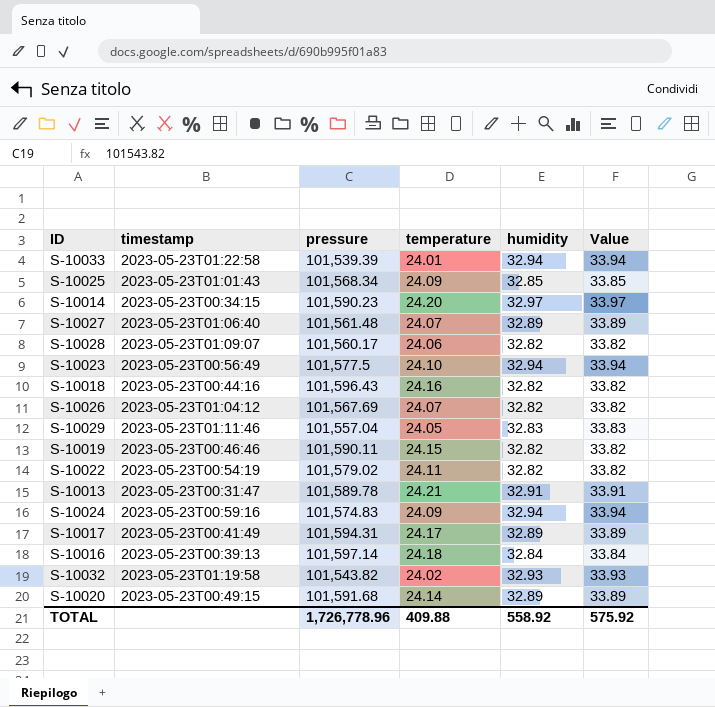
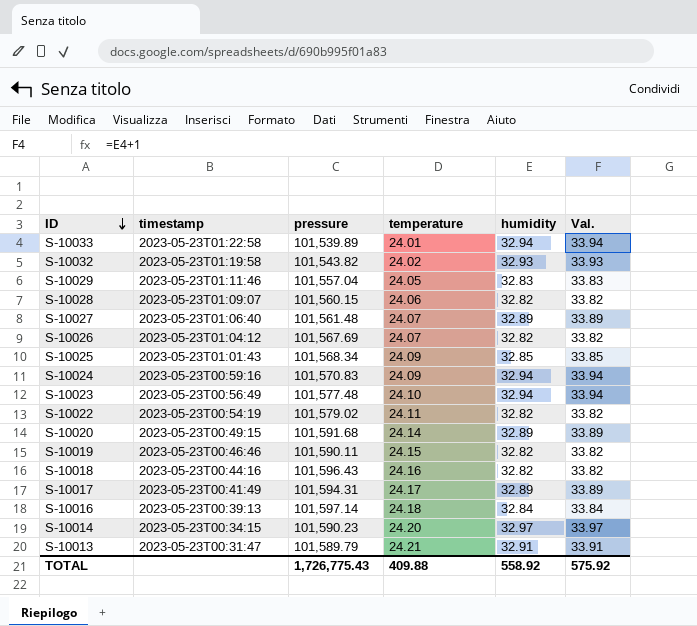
row order: none -> ID descending
column name: Value -> Val.
S-10033 | pressure: 101,539.39 -> 101,539.89
S-10028 | pressure: 101,560.17 -> 101,560.15
S-10024 | pressure: 101,574.83 -> 101,570.83
S-10023 | pressure: 101,577.5 -> 101,577.48
S-10013 | pressure: 101,589.78 -> 101,589.79
TOTAL | pressure: 1,726,778.96 -> 1,726,775.43

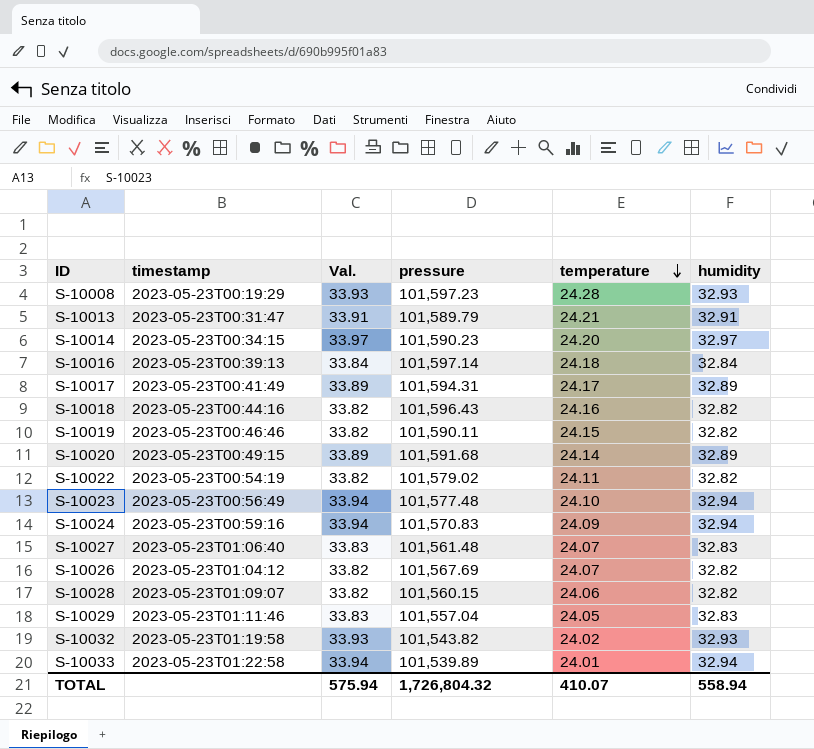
row order: ID descending -> temperature descending
column Val. | position: 6 -> 3
row S-10025: 2023-05-23T01:01:43 | 101,568.34 | 24.09 | 32.85 | 33.85 -> none
row S-10008: none -> 2023-05-23T00:19:29 | 33.93 | 101,597.23 | 24.28 | 32.93
S-10027 | Val.: 33.89 -> 33.83
S-10027 | humidity: 32.89 -> 32.83
TOTAL | Val.: 575.92 -> 575.94
TOTAL | pressure: 1,726,775.43 -> 1,726,804.32
TOTAL | temperature: 409.88 -> 410.07
TOTAL | humidity: 558.92 -> 558.94

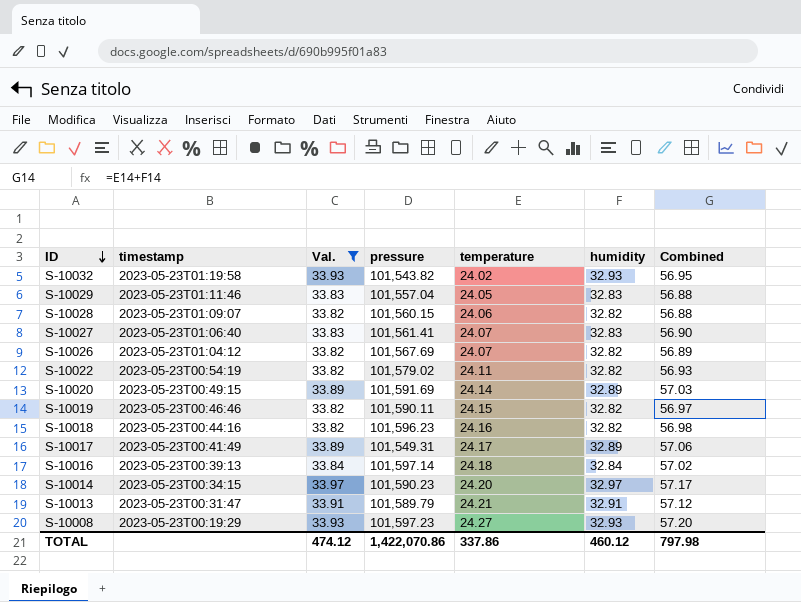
filter: none -> Val. != 33.94
row order: temperature descending -> ID descending
column Combined | formula: none -> [temperature] + [humidity]
S-10027 | pressure: 101,561.48 -> 101,561.41
S-10020 | pressure: 101,591.68 -> 101,591.69
S-10018 | pressure: 101,596.43 -> 101,596.23
S-10017 | pressure: 101,594.31 -> 101,549.31
S-10008 | temperature: 24.28 -> 24.27
TOTAL | Val.: 575.94 -> 474.12
TOTAL | pressure: 1,726,804.32 -> 1,422,070.86
TOTAL | temperature: 410.07 -> 337.86
TOTAL | humidity: 558.94 -> 460.12

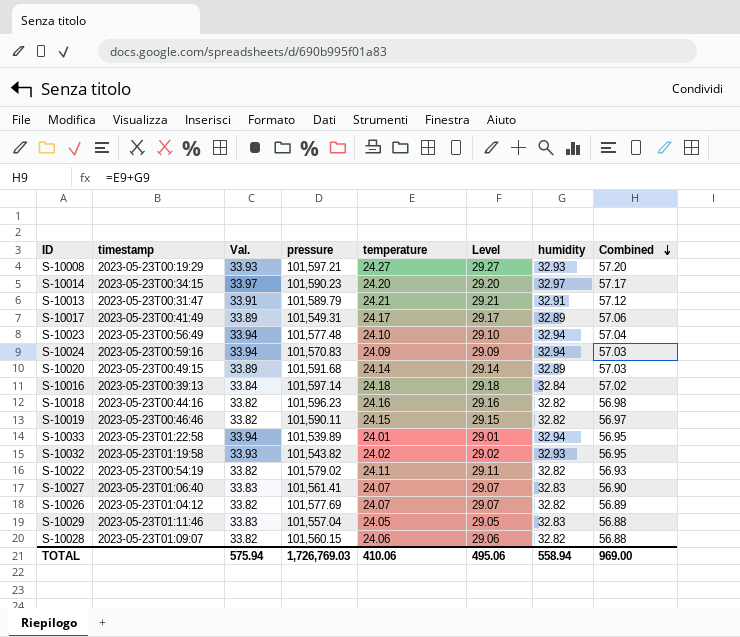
filter: Val. != 33.94 -> none
row order: ID descending -> Combined descending
column Level | formula: none -> [temperature] + 5
S-10008 | pressure: 101,597.23 -> 101,597.21
S-10020 | pressure: 101,591.69 -> 101,591.68
S-10026 | pressure: 101,567.69 -> 101,577.69
TOTAL | Val.: 474.12 -> 575.94
TOTAL | pressure: 1,422,070.86 -> 1,726,769.03
TOTAL | temperature: 337.86 -> 410.06
TOTAL | humidity: 460.12 -> 558.94
TOTAL | Combined: 797.98 -> 969.00

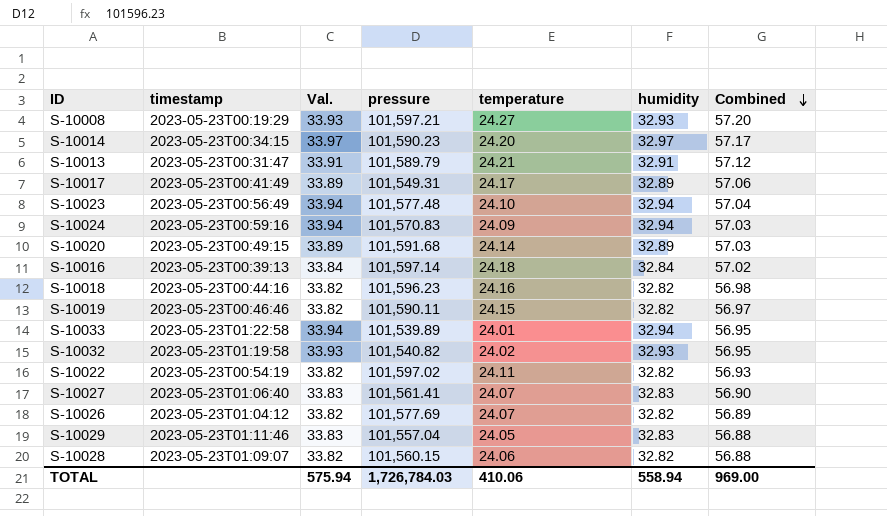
column Level | formula: [temperature] + 5 -> none
S-10032 | pressure: 101,543.82 -> 101,540.82
S-10022 | pressure: 101,579.02 -> 101,597.02
TOTAL | pressure: 1,726,769.03 -> 1,726,784.03

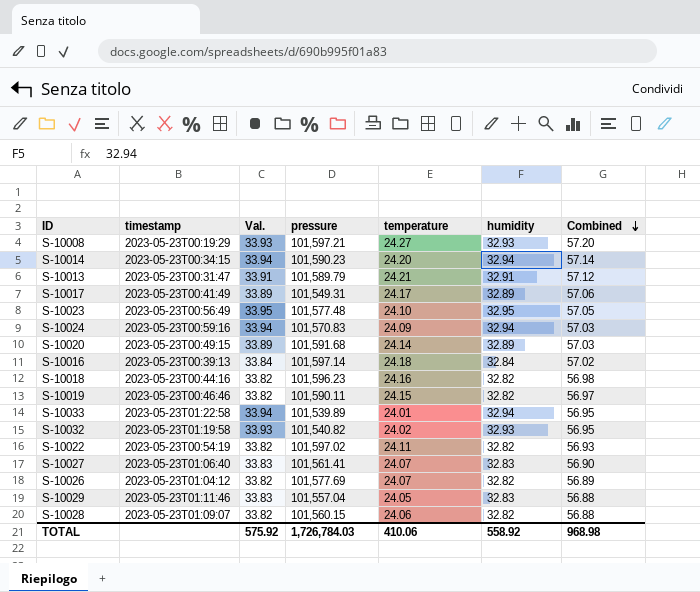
S-10014 | Val.: 33.97 -> 33.94
S-10014 | humidity: 32.97 -> 32.94
S-10014 | Combined: 57.17 -> 57.14
S-10023 | Val.: 33.94 -> 33.95
S-10023 | humidity: 32.94 -> 32.95
S-10023 | Combined: 57.04 -> 57.05
TOTAL | Val.: 575.94 -> 575.92
TOTAL | humidity: 558.94 -> 558.92
TOTAL | Combined: 969.00 -> 968.98

